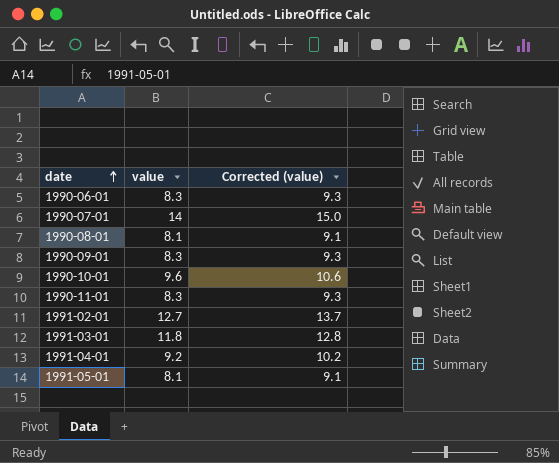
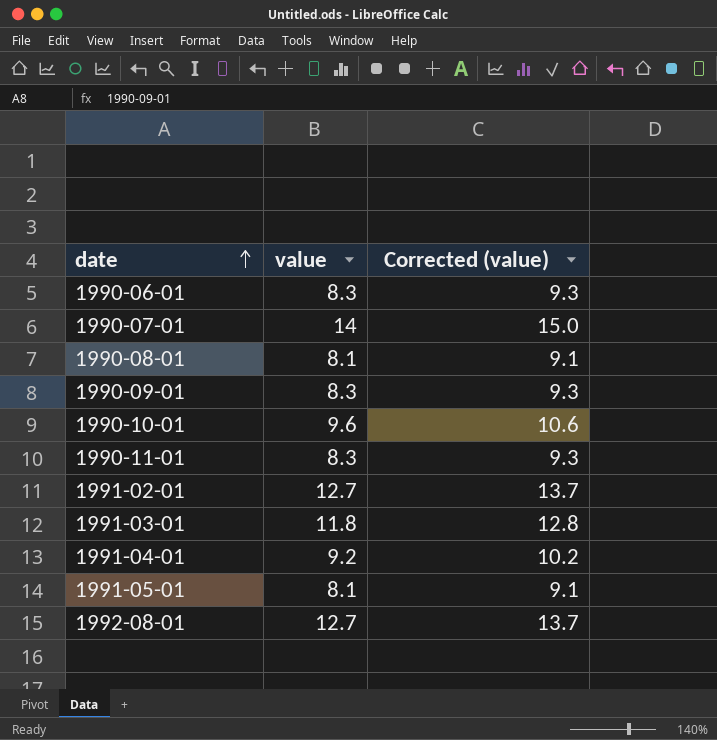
row 1992-08-01: none -> 12.7 | 13.7

